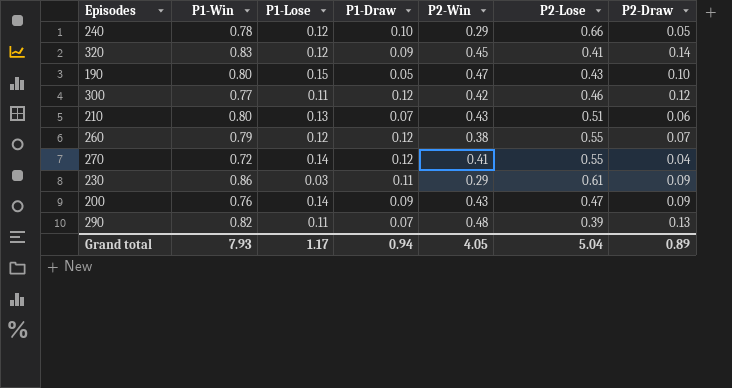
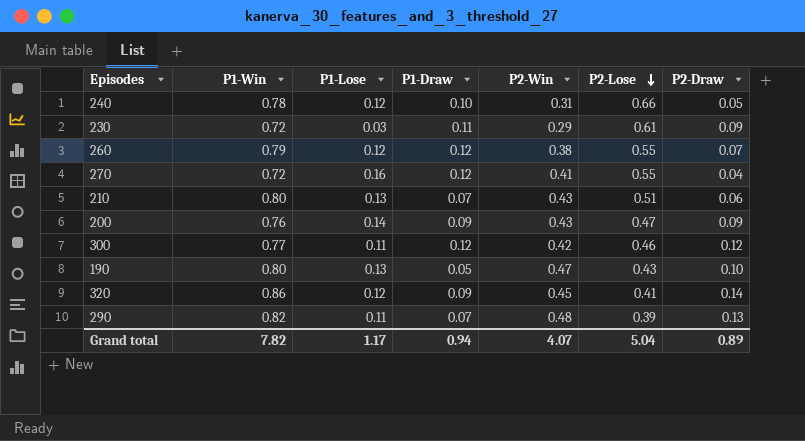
row order: none -> P2-Lose descending
240 | P2-Win: 0.29 -> 0.31
230 | P1-Win: 0.86 -> 0.72
270 | P1-Lose: 0.14 -> 0.16
190 | P1-Lose: 0.15 -> 0.13
320 | P1-Win: 0.83 -> 0.86
Grand total | P1-Win: 7.93 -> 7.82
Grand total | P2-Win: 4.05 -> 4.07

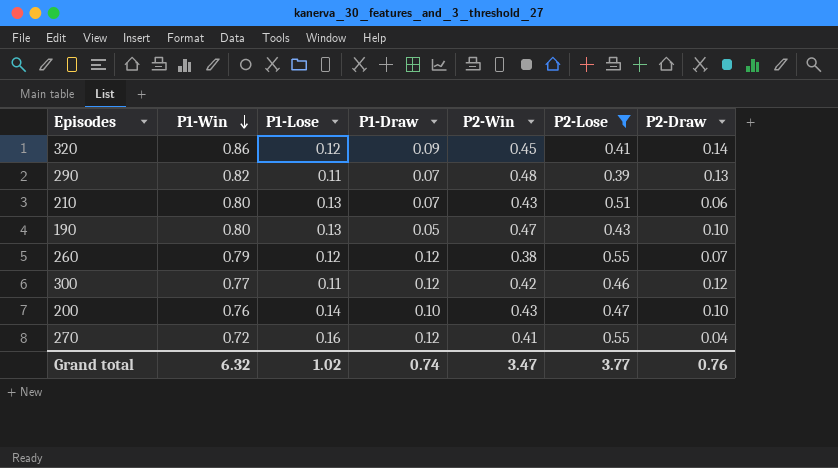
filter: none -> P2-Lose <= 0.55
row order: P2-Lose descending -> P1-Win descending
200 | P1-Draw: 0.09 -> 0.10
200 | P2-Draw: 0.09 -> 0.10
Grand total | P1-Win: 7.82 -> 6.32
Grand total | P1-Lose: 1.17 -> 1.02
Grand total | P1-Draw: 0.94 -> 0.74
Grand total | P2-Win: 4.07 -> 3.47
Grand total | P2-Lose: 5.04 -> 3.77
Grand total | P2-Draw: 0.89 -> 0.76

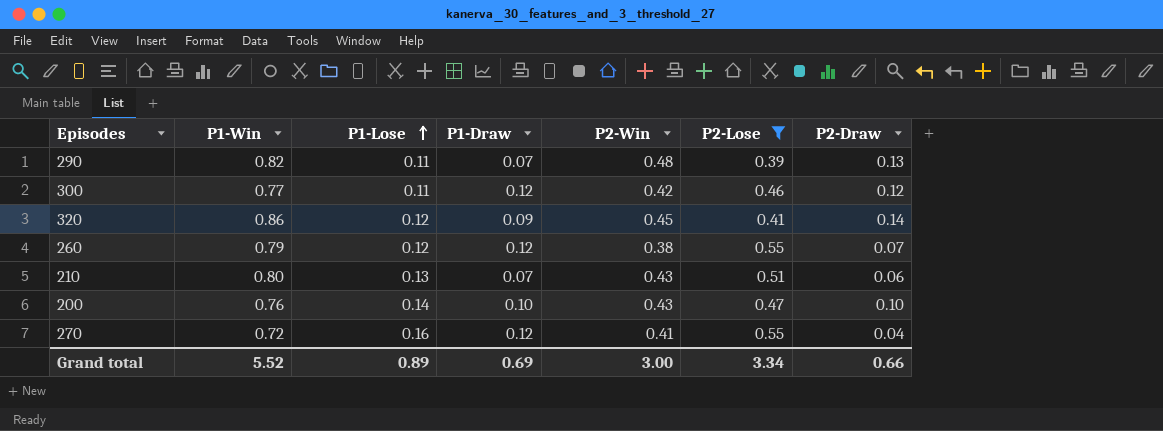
row order: P1-Win descending -> P1-Lose ascending
row 190: 0.80 | 0.13 | 0.05 | 0.47 | 0.43 | 0.10 -> none
Grand total | P1-Win: 6.32 -> 5.52
Grand total | P1-Lose: 1.02 -> 0.89
Grand total | P1-Draw: 0.74 -> 0.69
Grand total | P2-Win: 3.47 -> 3.00
Grand total | P2-Lose: 3.77 -> 3.34
Grand total | P2-Draw: 0.76 -> 0.66

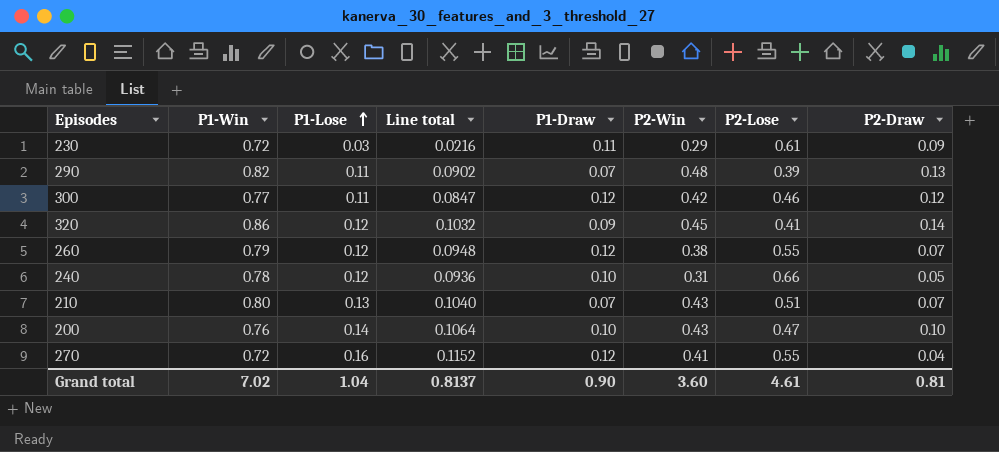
filter: P2-Lose <= 0.55 -> none
column Line total | formula: none -> [P1-Win] * [P1-Lose]
210 | P2-Draw: 0.06 -> 0.07
Grand total | P1-Win: 5.52 -> 7.02
Grand total | P1-Lose: 0.89 -> 1.04
Grand total | P1-Draw: 0.69 -> 0.90
Grand total | P2-Win: 3.00 -> 3.60
Grand total | P2-Lose: 3.34 -> 4.61
Grand total | P2-Draw: 0.66 -> 0.81

